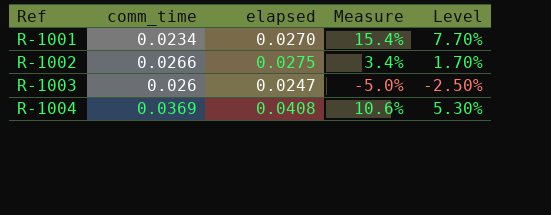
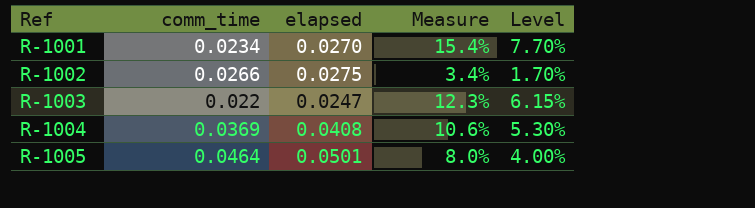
R-1003 | comm_time: 0.026 -> 0.022
R-1003 | Measure: -5.0% -> 12.3%
R-1003 | Level: -2.50% -> 6.15%
row R-1005: none -> 0.0464 | 0.0501 | 8.0% | 4.00%

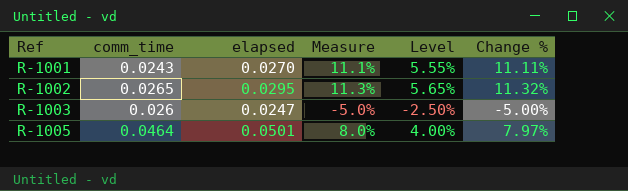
column Change % | formula: none -> ([elapsed] - [comm_time]) / [comm_time]
row R-1004: 0.0369 | 0.0408 | 10.6% | 5.30% -> none
R-1001 | comm_time: 0.0234 -> 0.0243
R-1001 | Measure: 15.4% -> 11.1%
R-1001 | Level: 7.70% -> 5.55%
R-1002 | comm_time: 0.0266 -> 0.0265
R-1002 | elapsed: 0.0275 -> 0.0295
R-1002 | Measure: 3.4% -> 11.3%
R-1002 | Level: 1.70% -> 5.65%
R-1003 | comm_time: 0.022 -> 0.026
R-1003 | Measure: 12.3% -> -5.0%
R-1003 | Level: 6.15% -> -2.50%

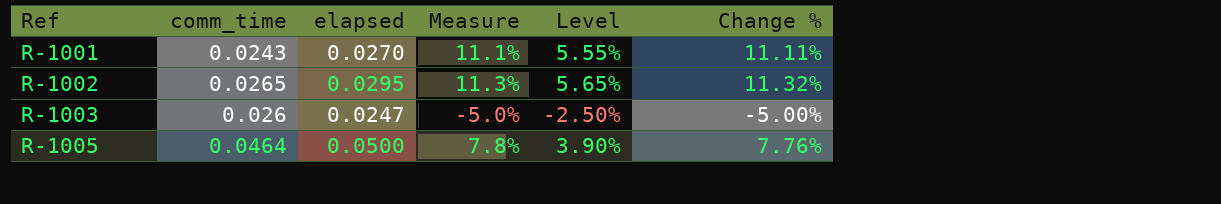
R-1005 | elapsed: 0.0501 -> 0.0500
R-1005 | Measure: 8.0% -> 7.8%
R-1005 | Level: 4.00% -> 3.90%
R-1005 | Change %: 7.97% -> 7.76%

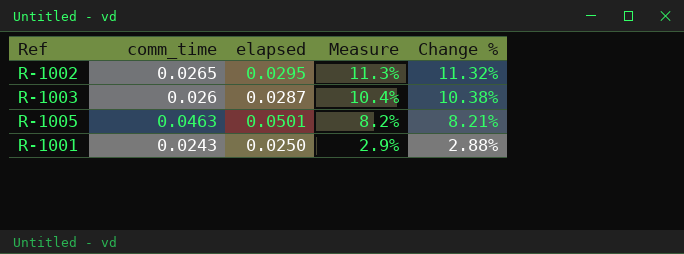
row order: Ref ascending -> Measure descending
column Level | formula: [Measure] * 0.5 -> none
R-1003 | elapsed: 0.0247 -> 0.0287
R-1003 | Measure: -5.0% -> 10.4%
R-1003 | Change %: -5.00% -> 10.38%
R-1005 | comm_time: 0.0464 -> 0.0463
R-1005 | elapsed: 0.0500 -> 0.0501
R-1005 | Measure: 7.8% -> 8.2%
R-1005 | Change %: 7.76% -> 8.21%
R-1001 | elapsed: 0.0270 -> 0.0250
R-1001 | Measure: 11.1% -> 2.9%
R-1001 | Change %: 11.11% -> 2.88%

